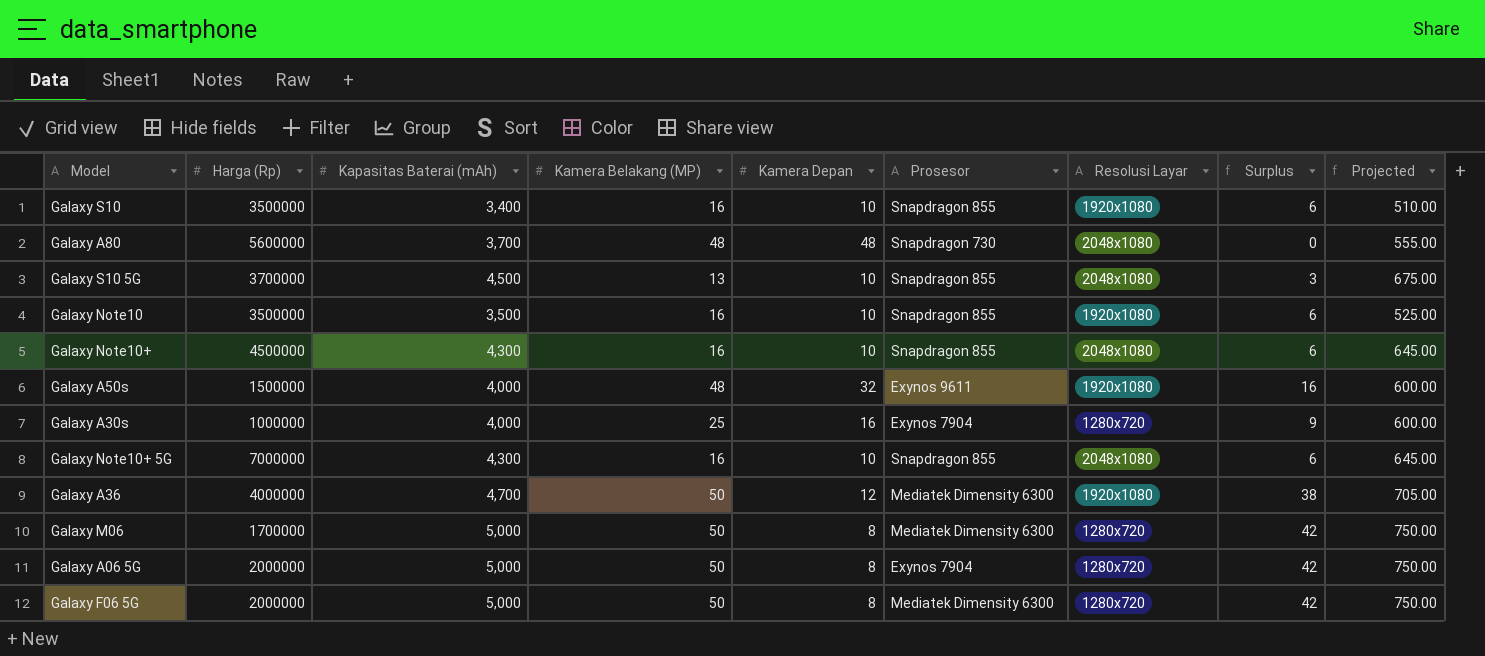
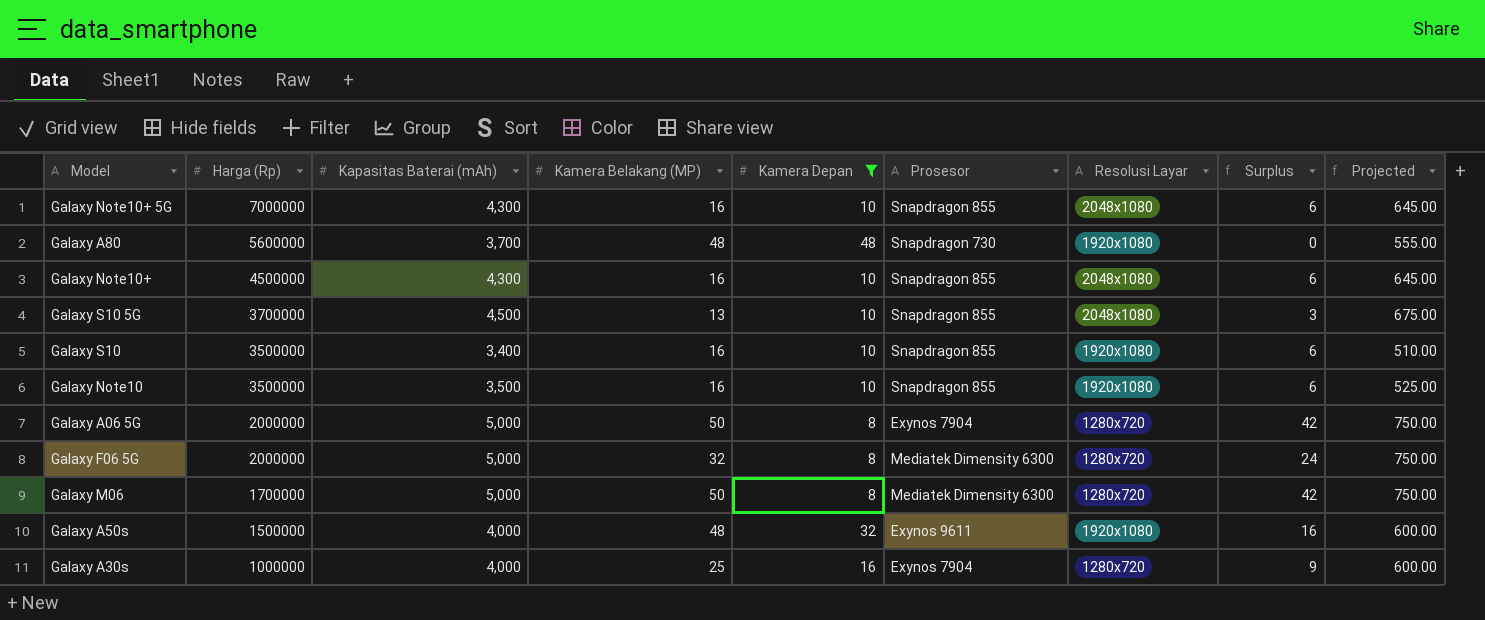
filter: none -> Kamera Depan != 12
row order: none -> Harga (Rp) descending
Galaxy A80 | Resolusi Layar: 2048x1080 -> 1920x1080
Galaxy F06 5G | Kamera Belakang (MP): 50 -> 32
Galaxy F06 5G | Surplus: 42 -> 24

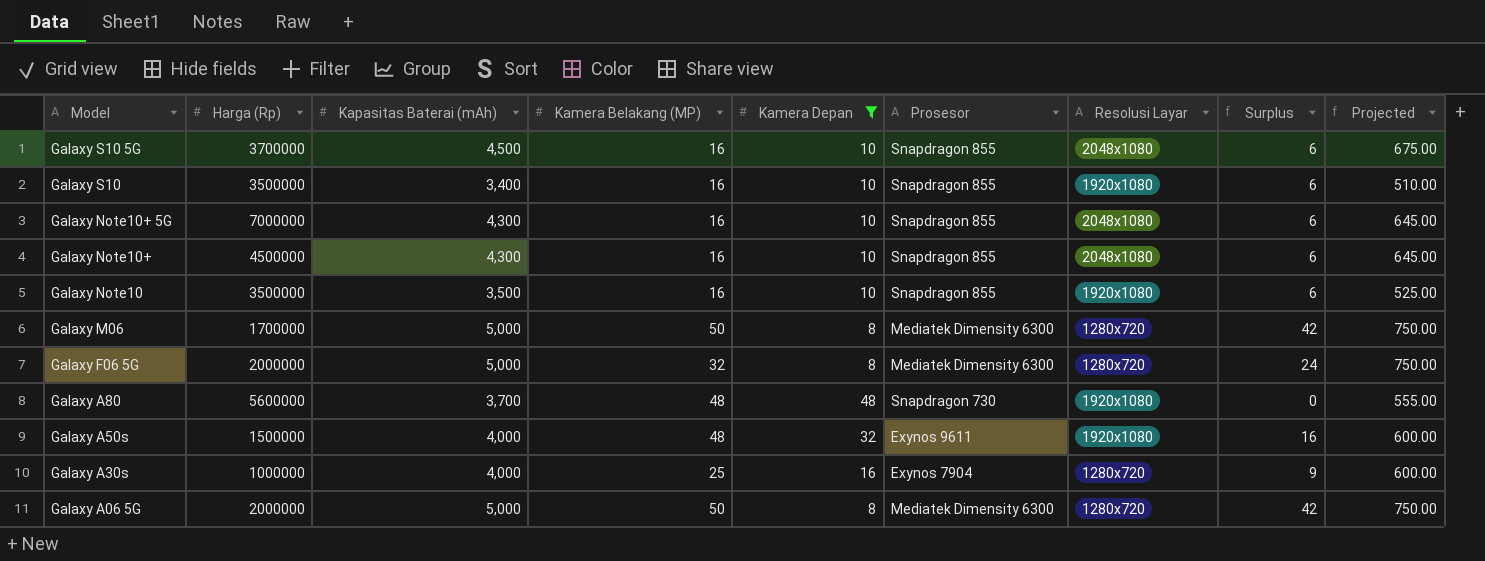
row order: Harga (Rp) descending -> Model descending
Galaxy S10 5G | Kamera Belakang (MP): 13 -> 16
Galaxy S10 5G | Surplus: 3 -> 6
Galaxy A06 5G | Prosesor: Exynos 7904 -> Mediatek Dimensity 6300

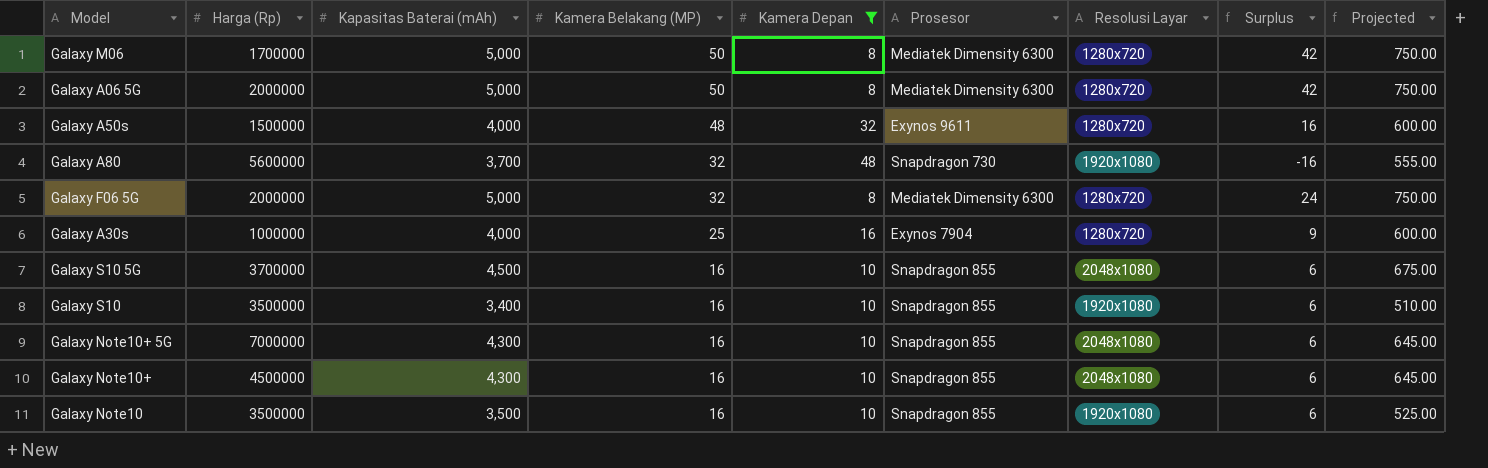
row order: Model descending -> Kamera Belakang (MP) descending
Galaxy A50s | Resolusi Layar: 1920x1080 -> 1280x720
Galaxy A80 | Kamera Belakang (MP): 48 -> 32
Galaxy A80 | Surplus: 0 -> -16

